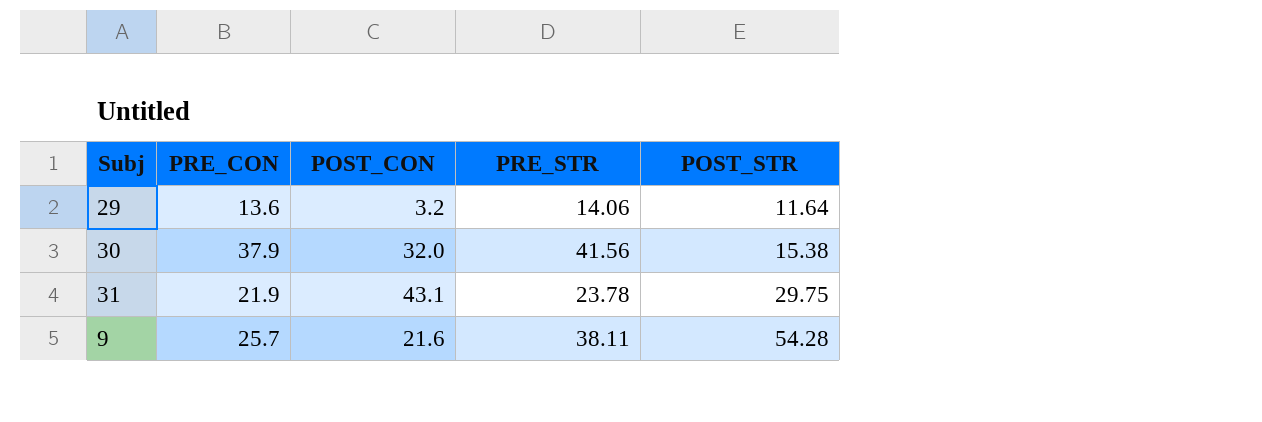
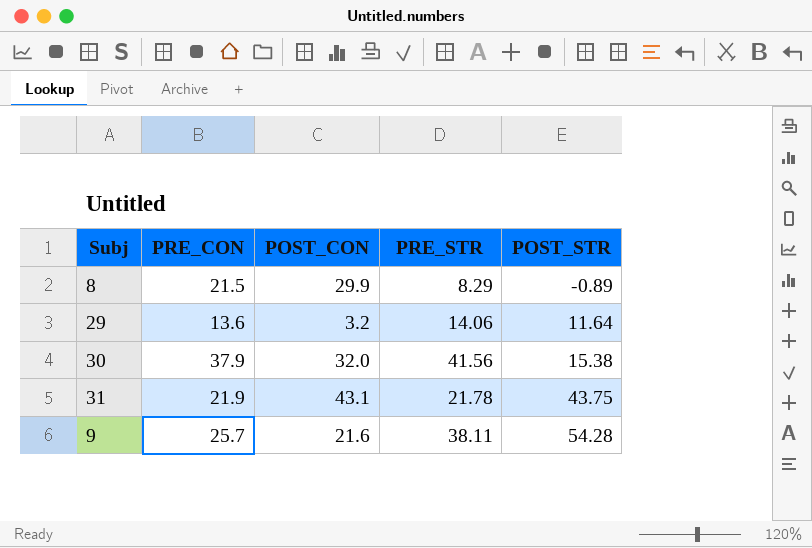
row 8: none -> 21.5 | 29.9 | 8.29 | -0.89
31 | PRE_STR: 23.78 -> 21.78
31 | POST_STR: 29.75 -> 43.75

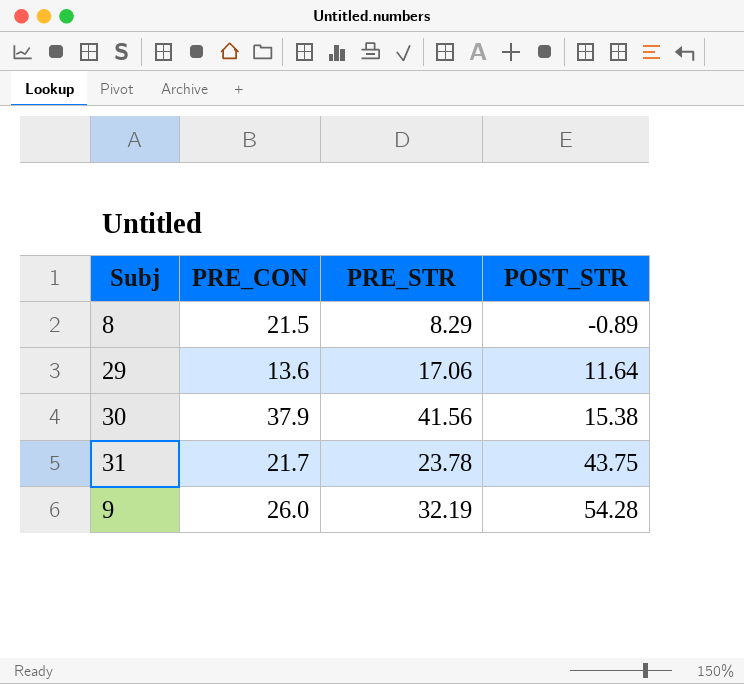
column POST_CON | position: 3 -> none
29 | PRE_STR: 14.06 -> 17.06
31 | PRE_CON: 21.9 -> 21.7
31 | PRE_STR: 21.78 -> 23.78
9 | PRE_CON: 25.7 -> 26.0
9 | PRE_STR: 38.11 -> 32.19

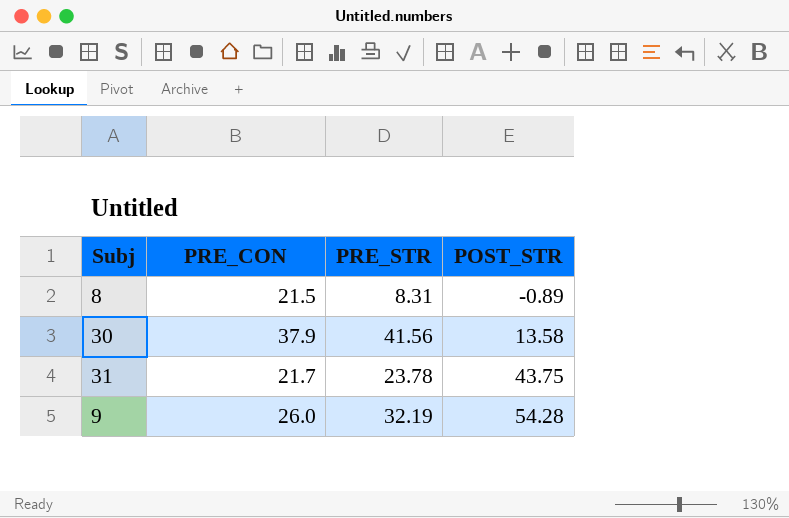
row 29: 13.6 | 17.06 | 11.64 -> none
8 | PRE_STR: 8.29 -> 8.31
30 | POST_STR: 15.38 -> 13.58

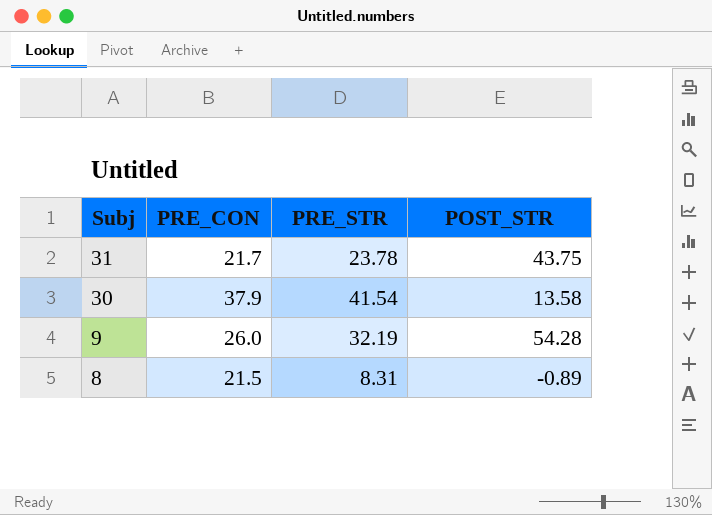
row order: POST_STR ascending -> Subj descending
30 | PRE_STR: 41.56 -> 41.54

